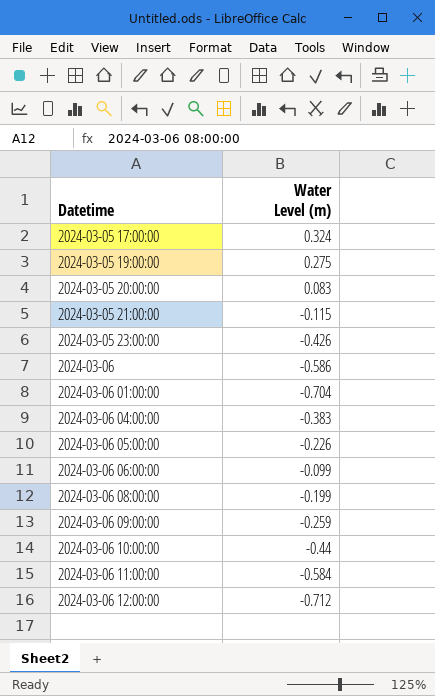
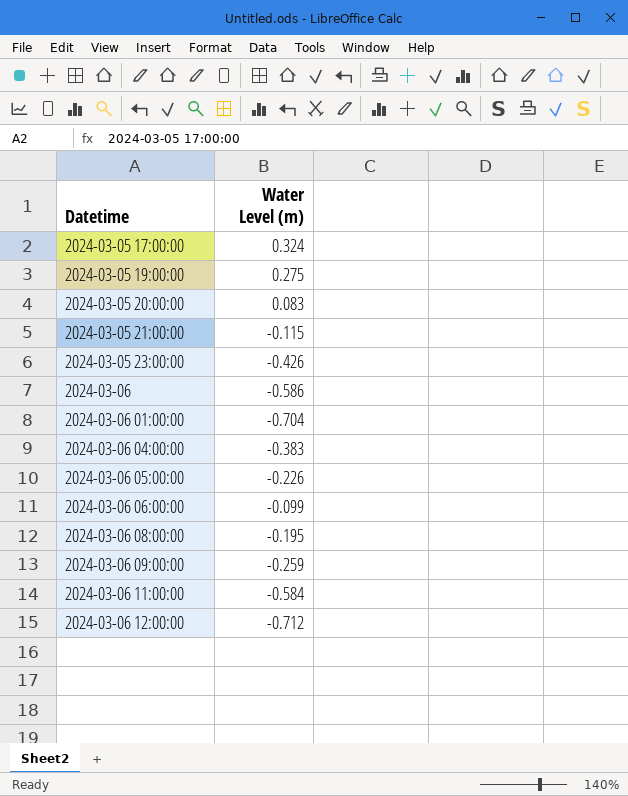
row 2024-03-06 10:00:00: -0.44 -> none
2024-03-06 08:00:00 | Water Level (m): -0.199 -> -0.195

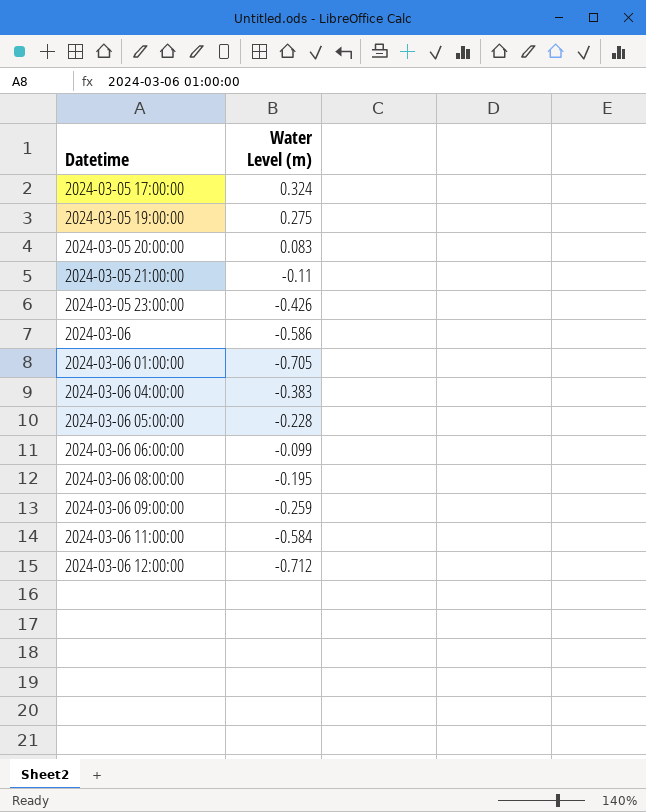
2024-03-05 21:00:00 | Water Level (m): -0.115 -> -0.11
2024-03-06 01:00:00 | Water Level (m): -0.704 -> -0.705
2024-03-06 05:00:00 | Water Level (m): -0.226 -> -0.228

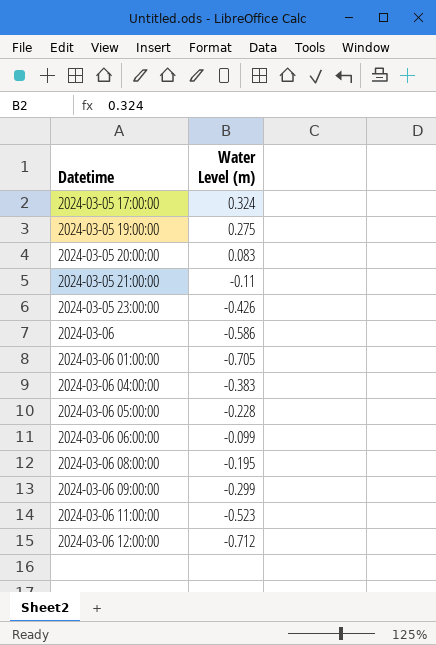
2024-03-06 09:00:00 | Water Level (m): -0.259 -> -0.299
2024-03-06 11:00:00 | Water Level (m): -0.584 -> -0.523

